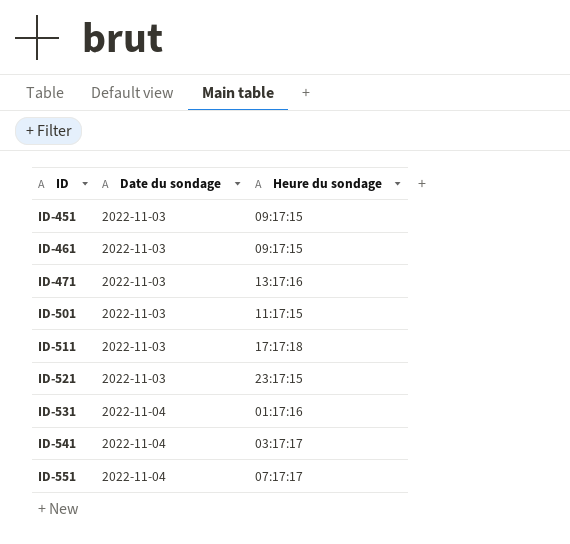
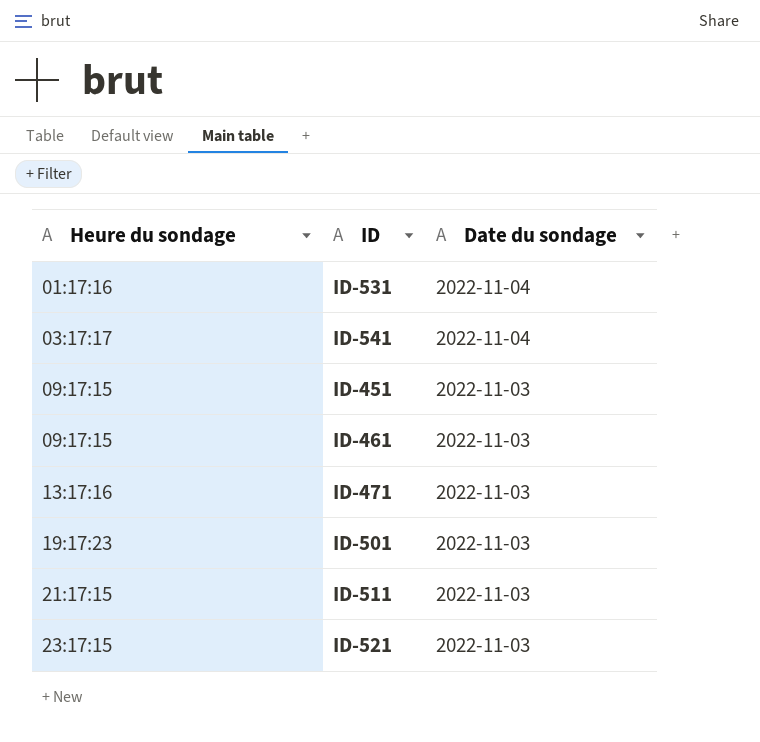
row order: ID ascending -> Heure du sondage ascending
column Heure du sondage | position: 3 -> 1
row ID-551: 2022-11-04 | 07:17:17 -> none
ID-501 | Heure du sondage: 11:17:15 -> 19:17:23
ID-511 | Heure du sondage: 17:17:18 -> 21:17:15

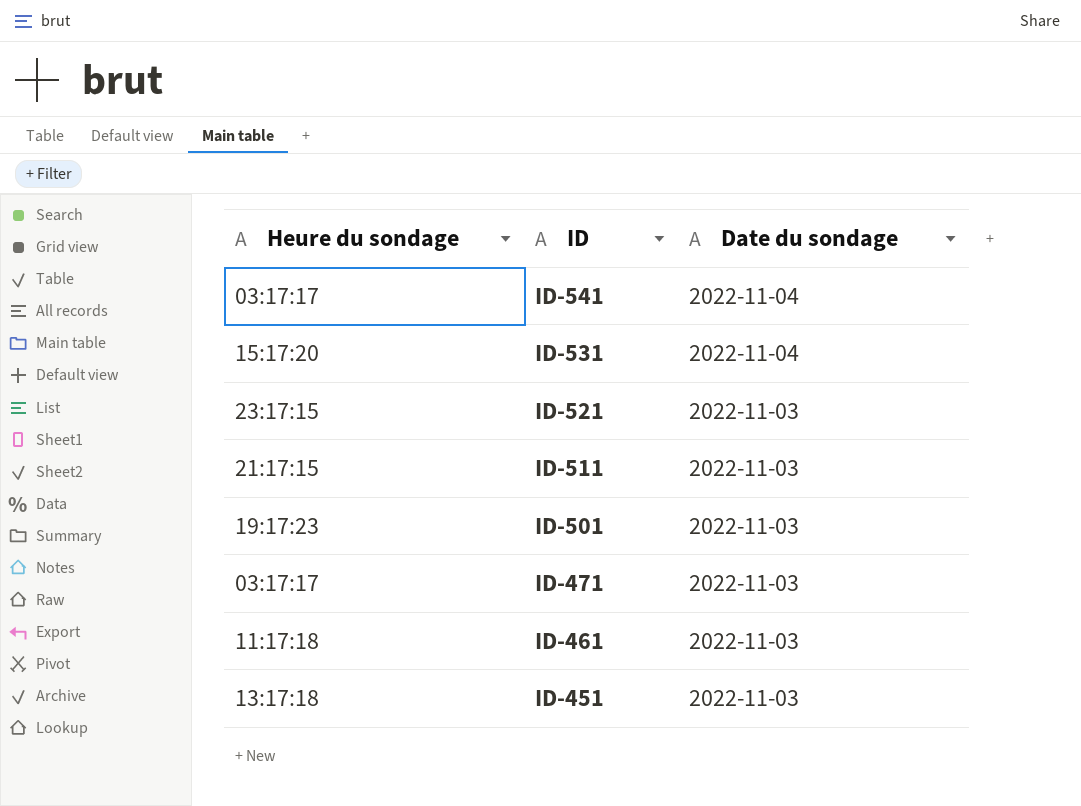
row order: Heure du sondage ascending -> ID descending
ID-531 | Heure du sondage: 01:17:16 -> 15:17:20
ID-471 | Heure du sondage: 13:17:16 -> 03:17:17
ID-461 | Heure du sondage: 09:17:15 -> 11:17:18
ID-451 | Heure du sondage: 09:17:15 -> 13:17:18

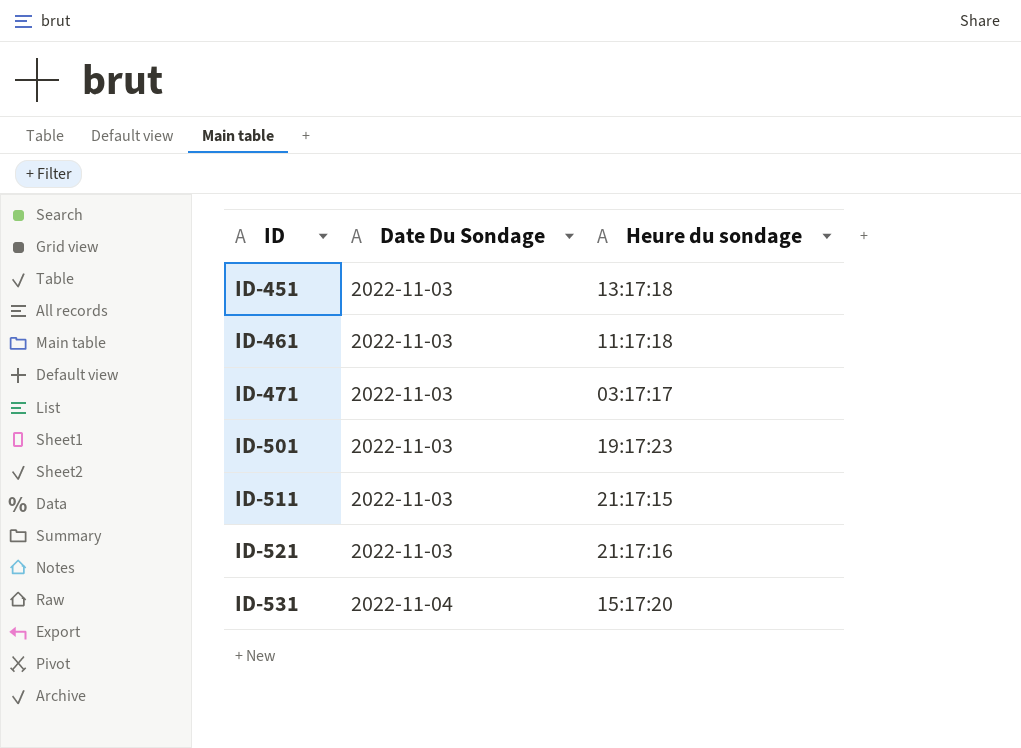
row order: ID descending -> ID ascending
column name: Date du sondage -> Date Du Sondage
column Heure du sondage | position: 1 -> 3
row ID-541: 03:17:17 | 2022-11-04 -> none
ID-521 | Heure du sondage: 23:17:15 -> 21:17:16

